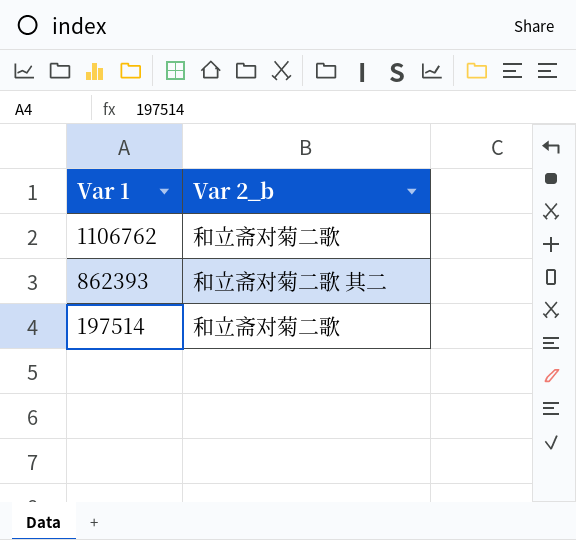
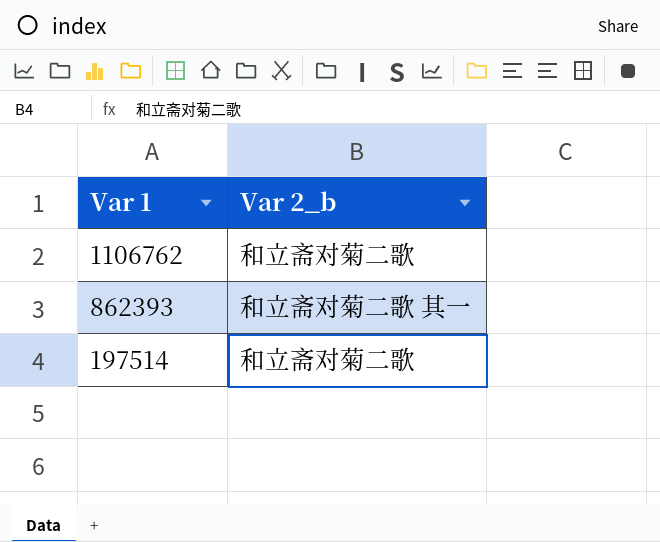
862393 | Var 2_b: 和立斋对菊二歌 其二 -> 和立斋对菊二歌 其一

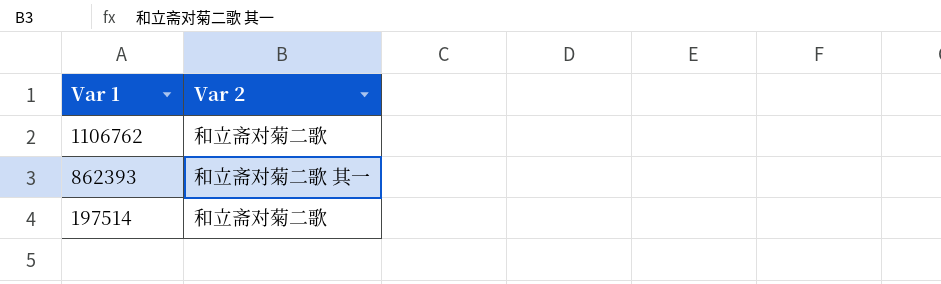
column name: Var 2_b -> Var 2

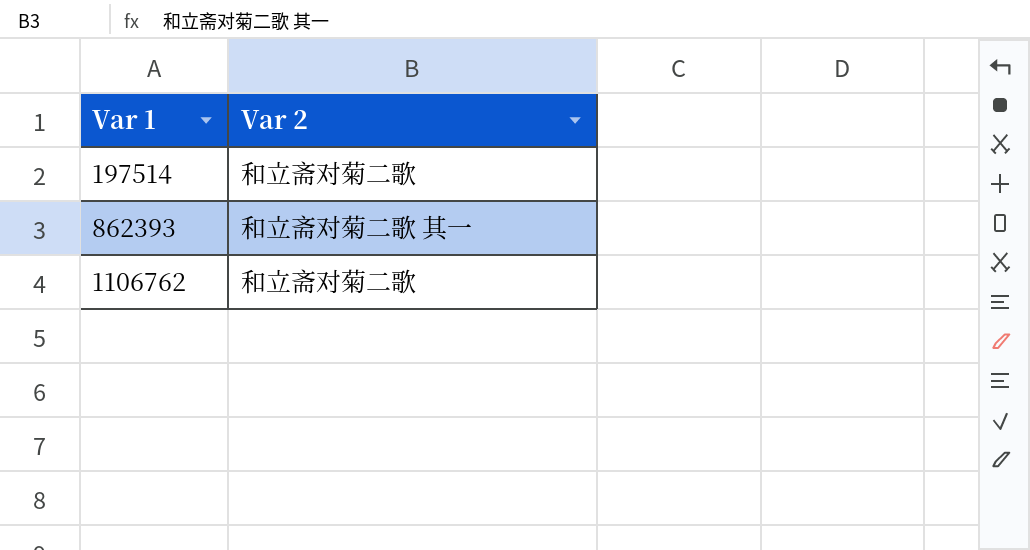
row order: Var 1 descending -> Var 1 ascending

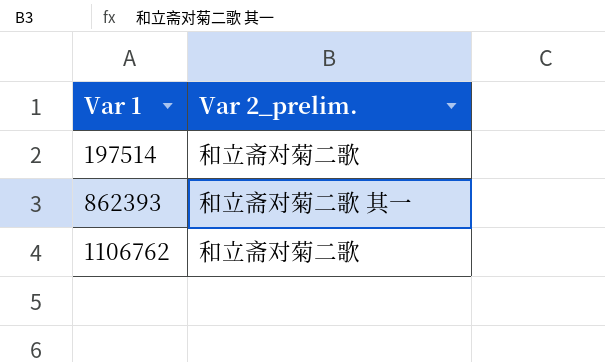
column name: Var 2 -> Var 2_prelim.

